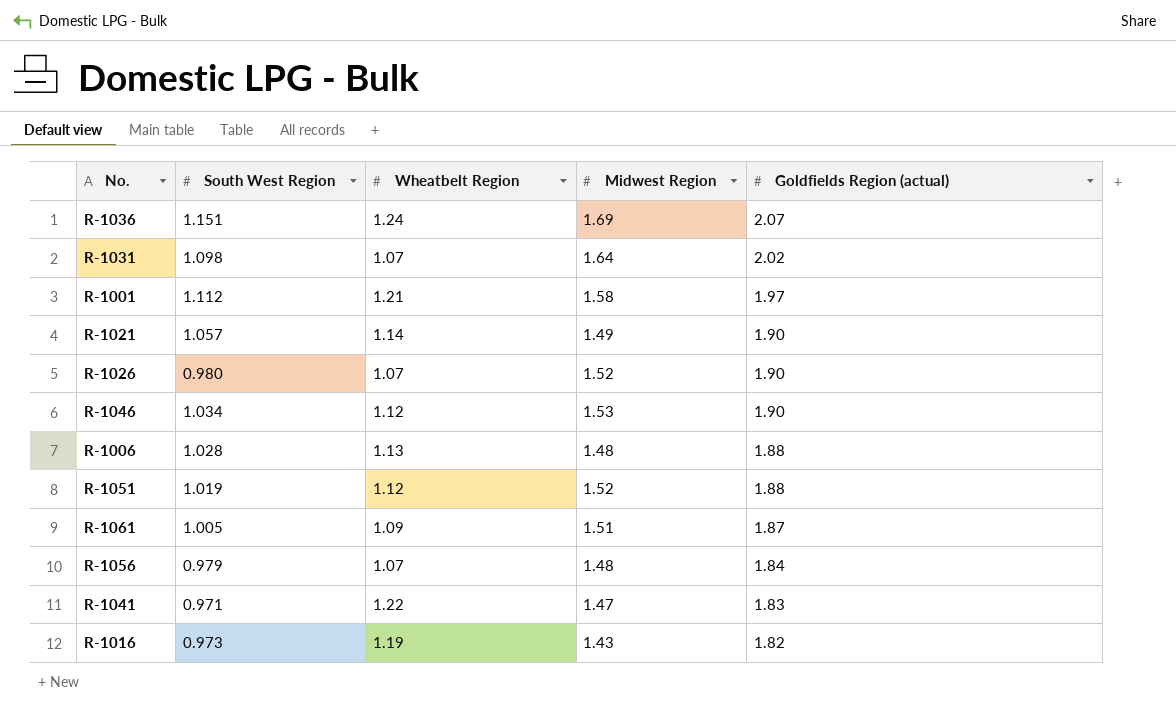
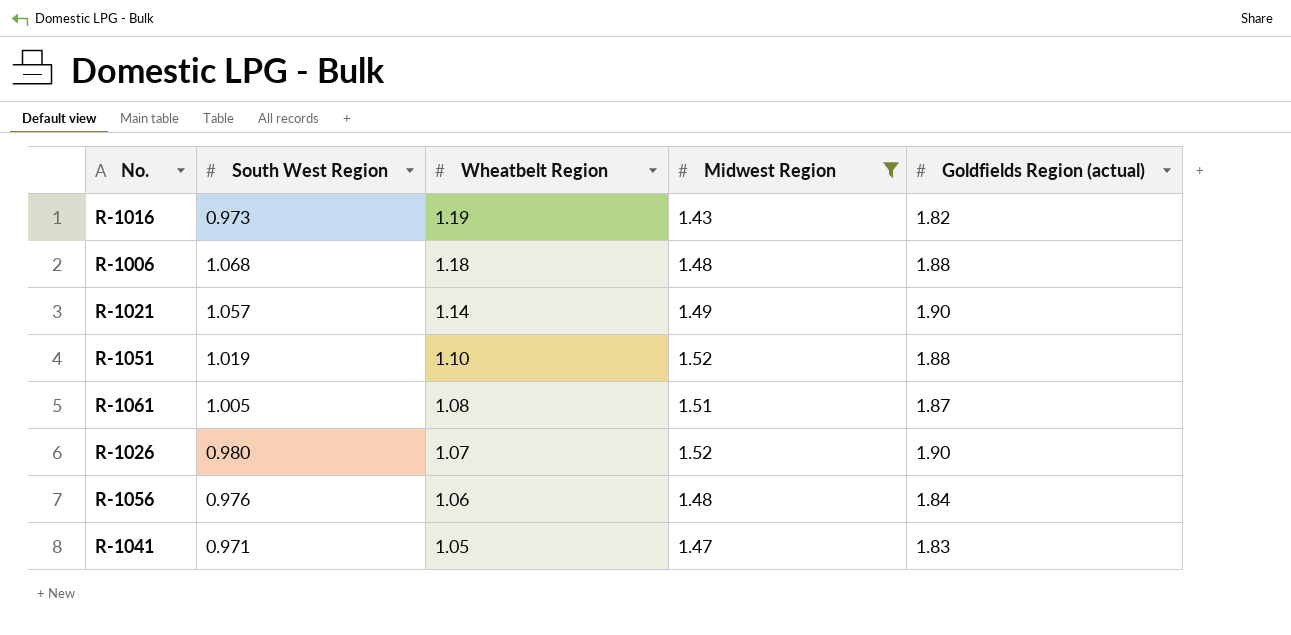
filter: none -> Midwest Region <= 1.52
row order: Goldfields Region (actual) descending -> Wheatbelt Region descending
R-1006 | South West Region: 1.028 -> 1.068
R-1006 | Wheatbelt Region: 1.13 -> 1.18
R-1051 | Wheatbelt Region: 1.12 -> 1.10
R-1061 | Wheatbelt Region: 1.09 -> 1.08
R-1056 | South West Region: 0.979 -> 0.976
R-1056 | Wheatbelt Region: 1.07 -> 1.06
R-1041 | Wheatbelt Region: 1.22 -> 1.05

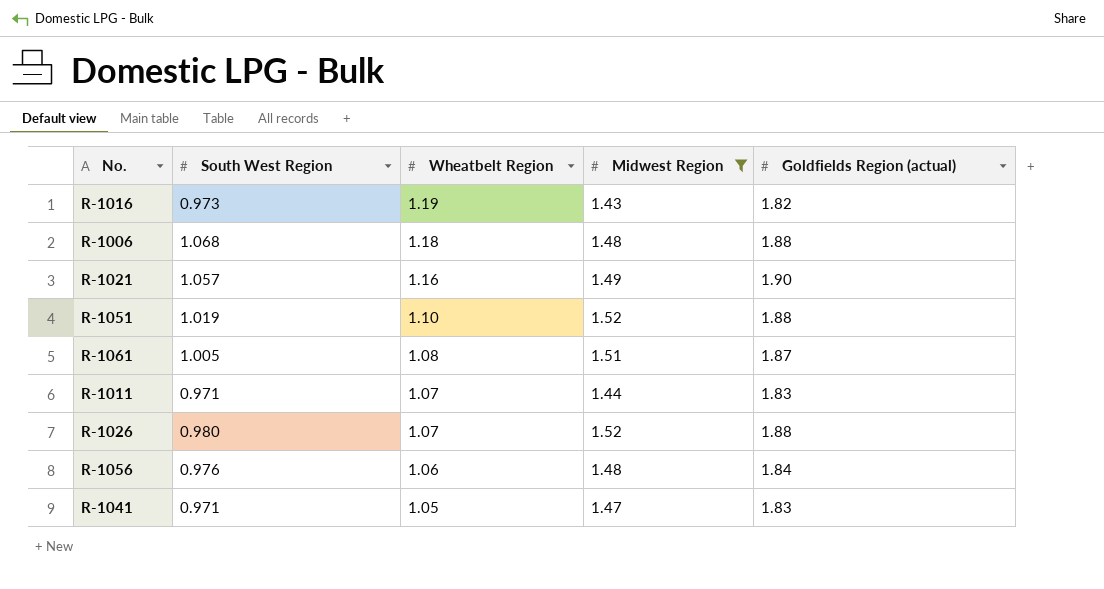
R-1021 | Wheatbelt Region: 1.14 -> 1.16
row R-1011: none -> 0.971 | 1.07 | 1.44 | 1.83
R-1026 | Goldfields Region (actual): 1.90 -> 1.88

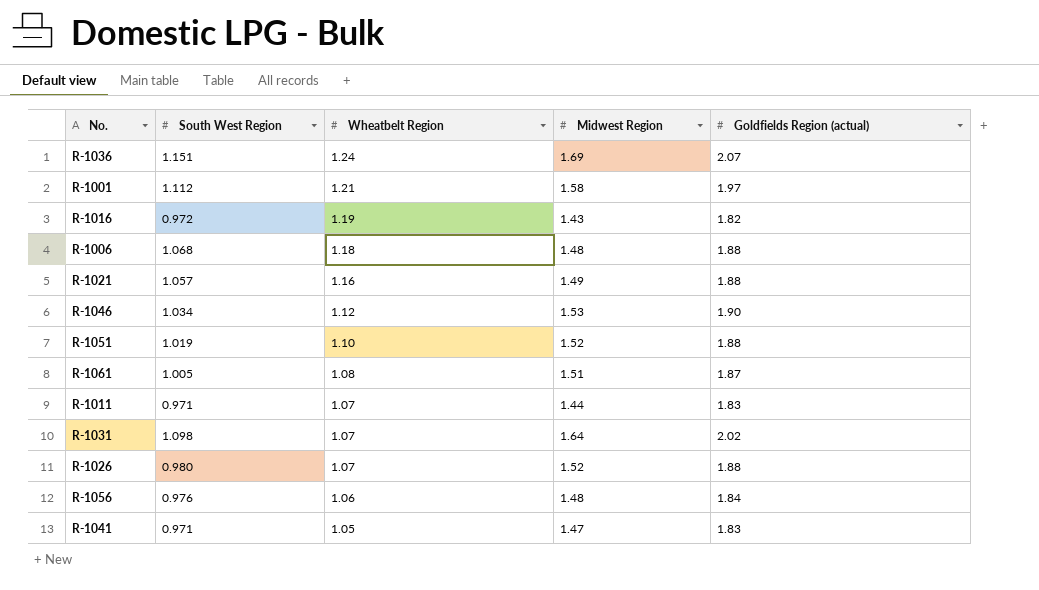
filter: Midwest Region <= 1.52 -> none
R-1016 | South West Region: 0.973 -> 0.972
R-1021 | Goldfields Region (actual): 1.90 -> 1.88

